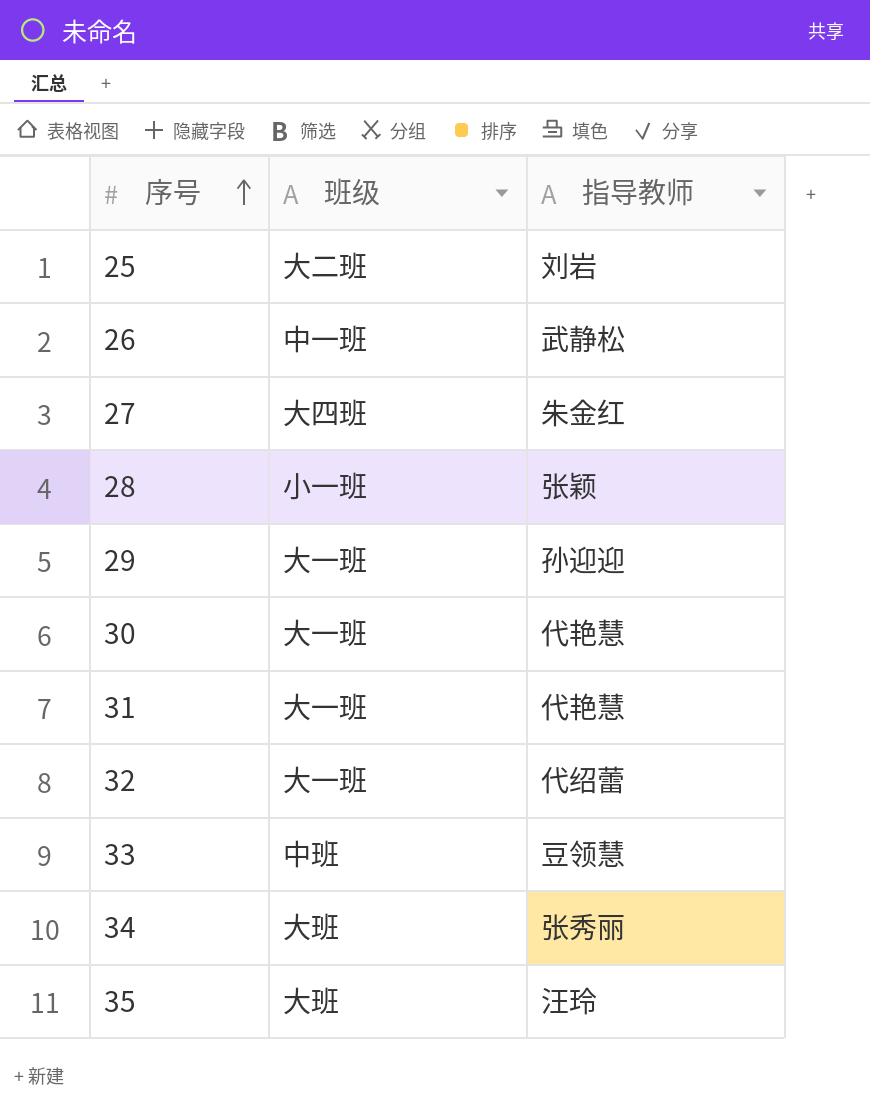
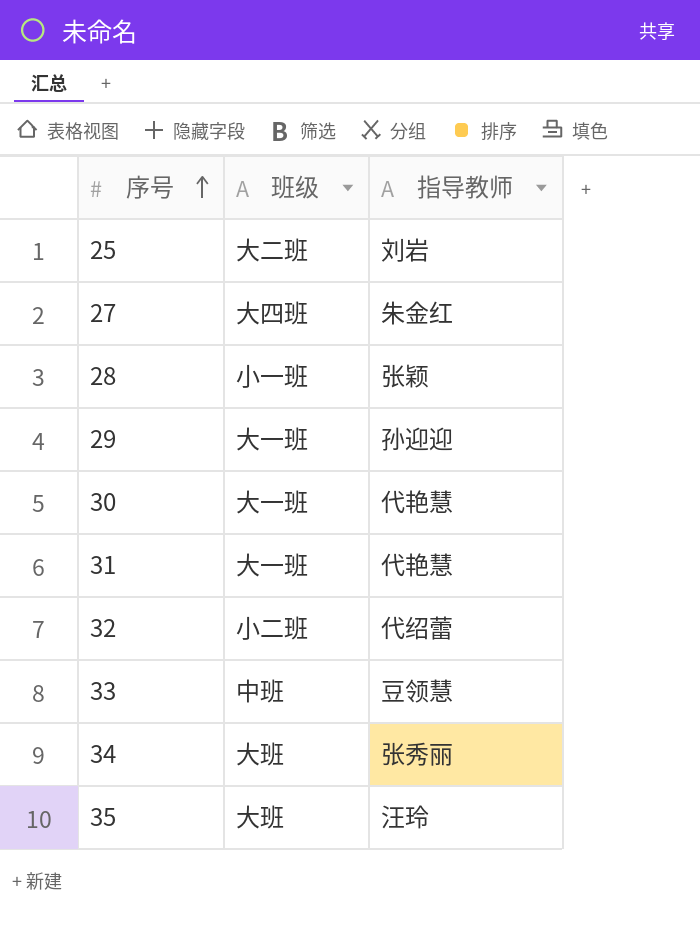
row 26: 中一班 | 武静松 -> none
32 | 班级: 大一班 -> 小二班

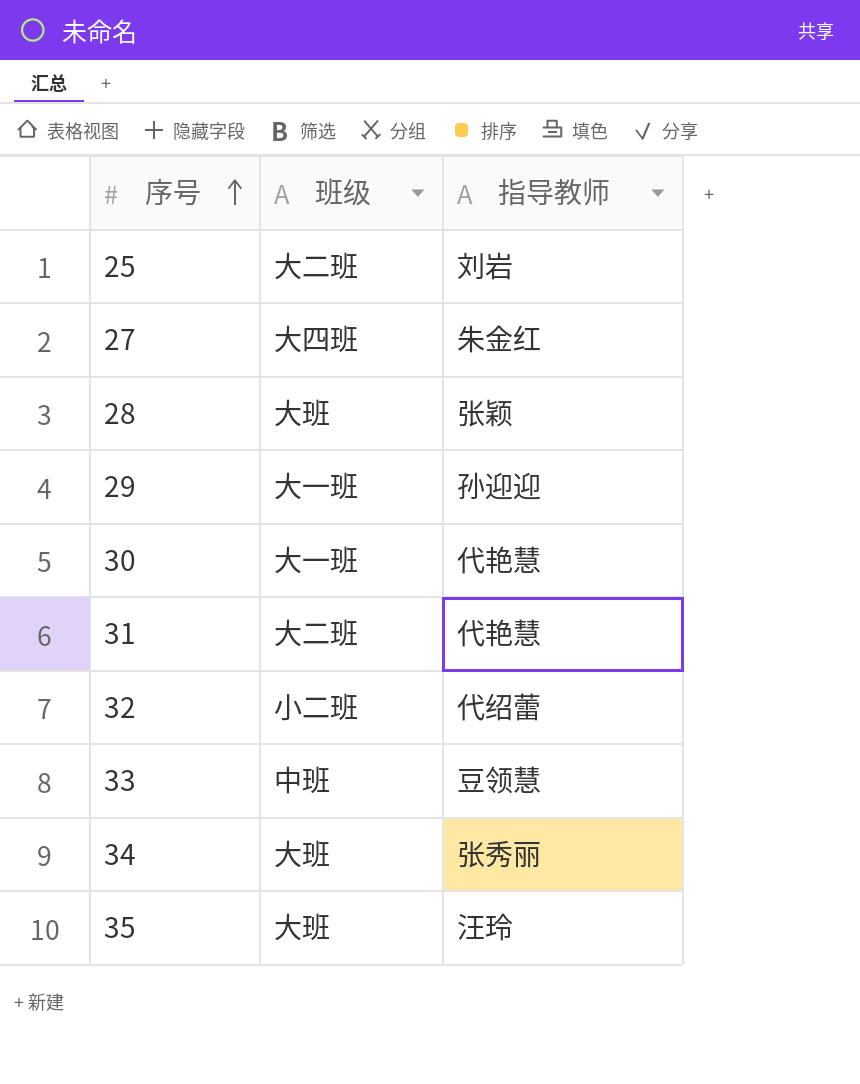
28 | 班级: 小一班 -> 大班
31 | 班级: 大一班 -> 大二班

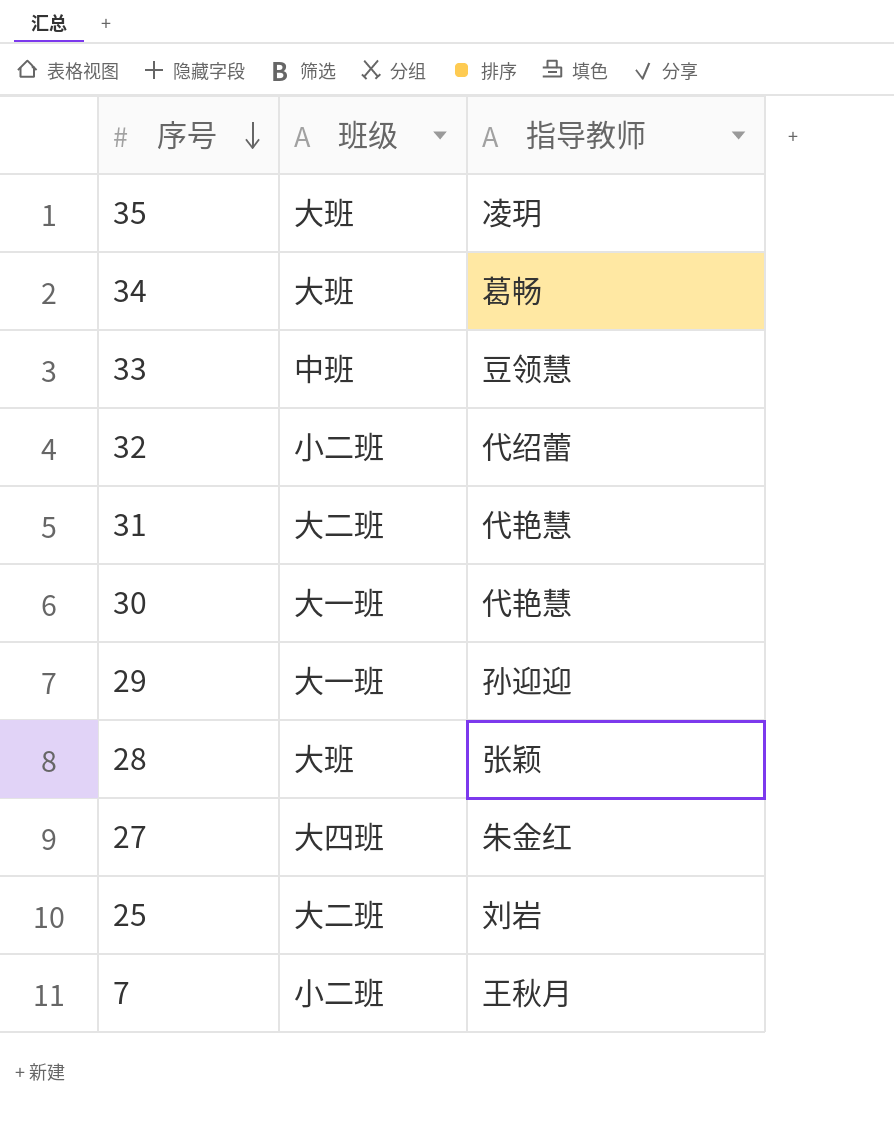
row order: 序号 ascending -> 序号 descending
35 | 指导教师: 汪玲 -> 凌玥
34 | 指导教师: 张秀丽 -> 葛畅
row 7: none -> 小二班 | 王秋月

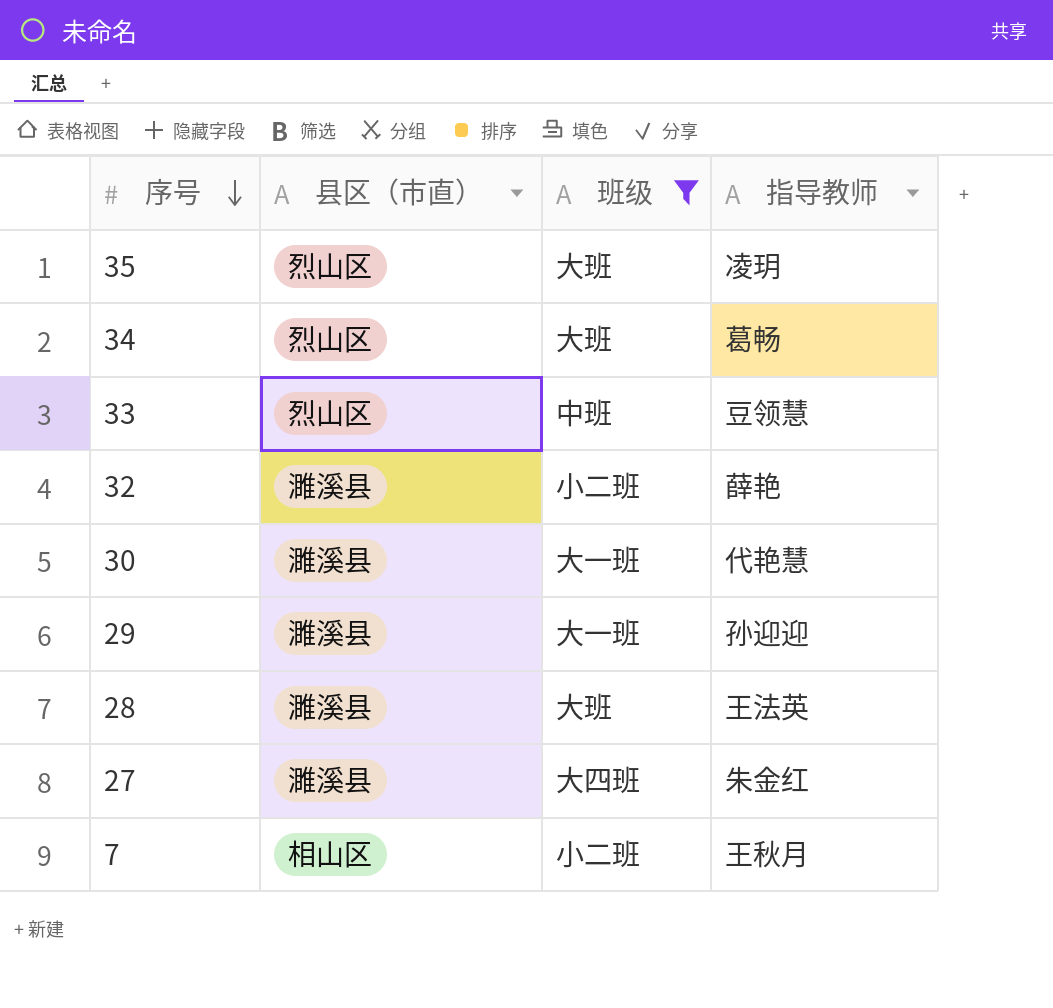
filter: none -> 班级 != 大二班
column 县区（市直） | position: none -> 2
32 | 指导教师: 代绍蕾 -> 薛艳
28 | 指导教师: 张颖 -> 王法英

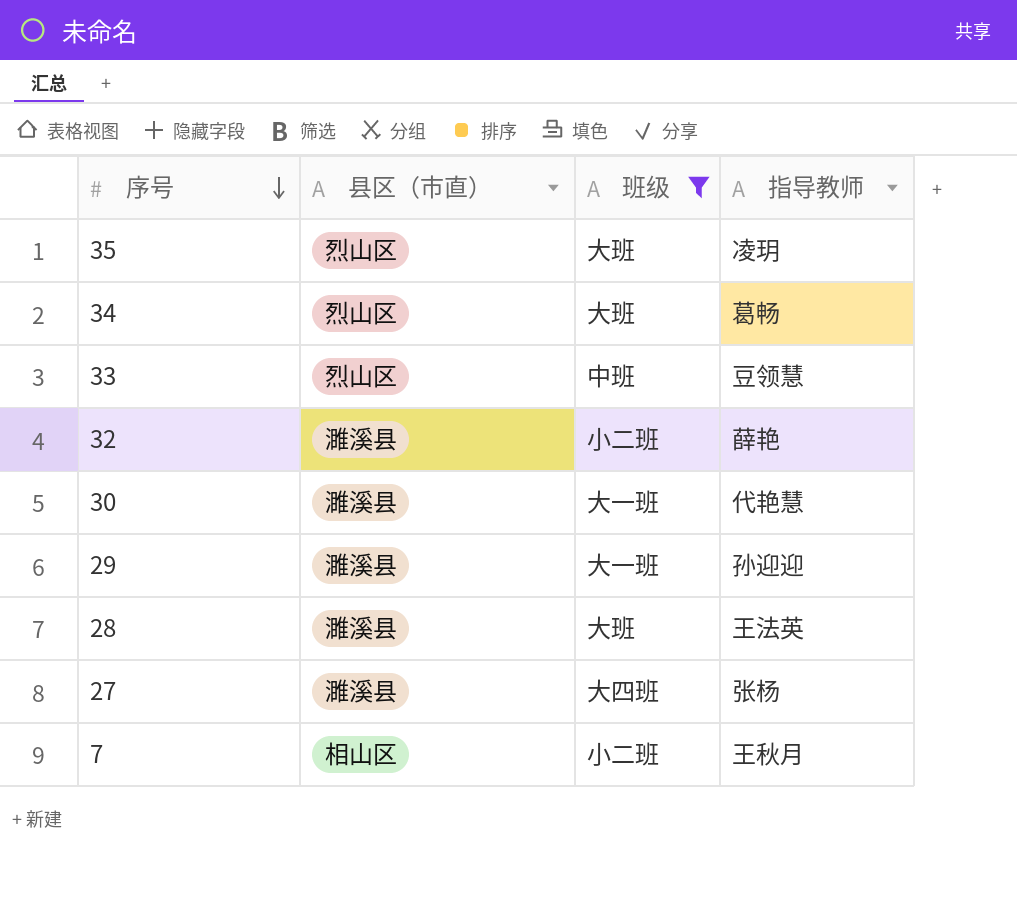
27 | 指导教师: 朱金红 -> 张杨

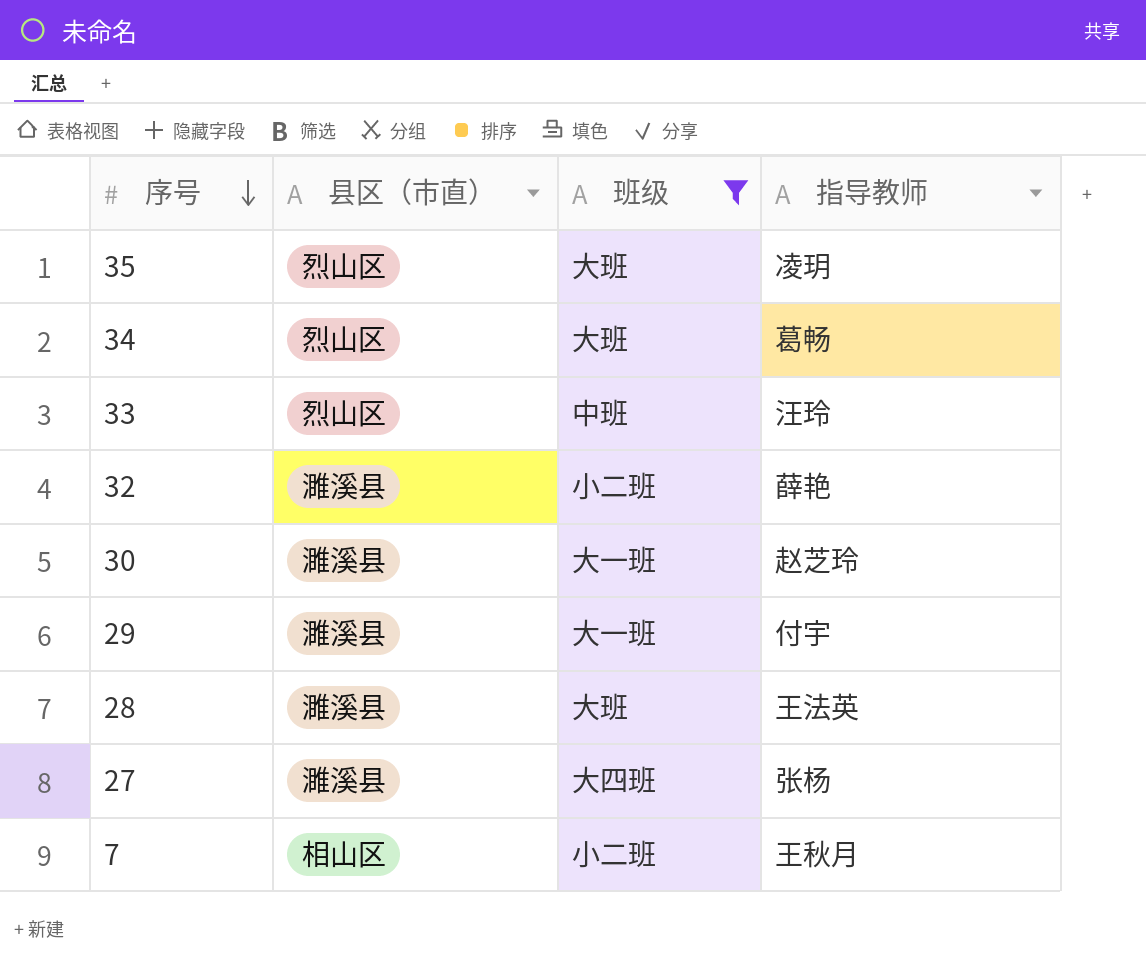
33 | 指导教师: 豆领慧 -> 汪玲
30 | 指导教师: 代艳慧 -> 赵芝玲
29 | 指导教师: 孙迎迎 -> 付宇

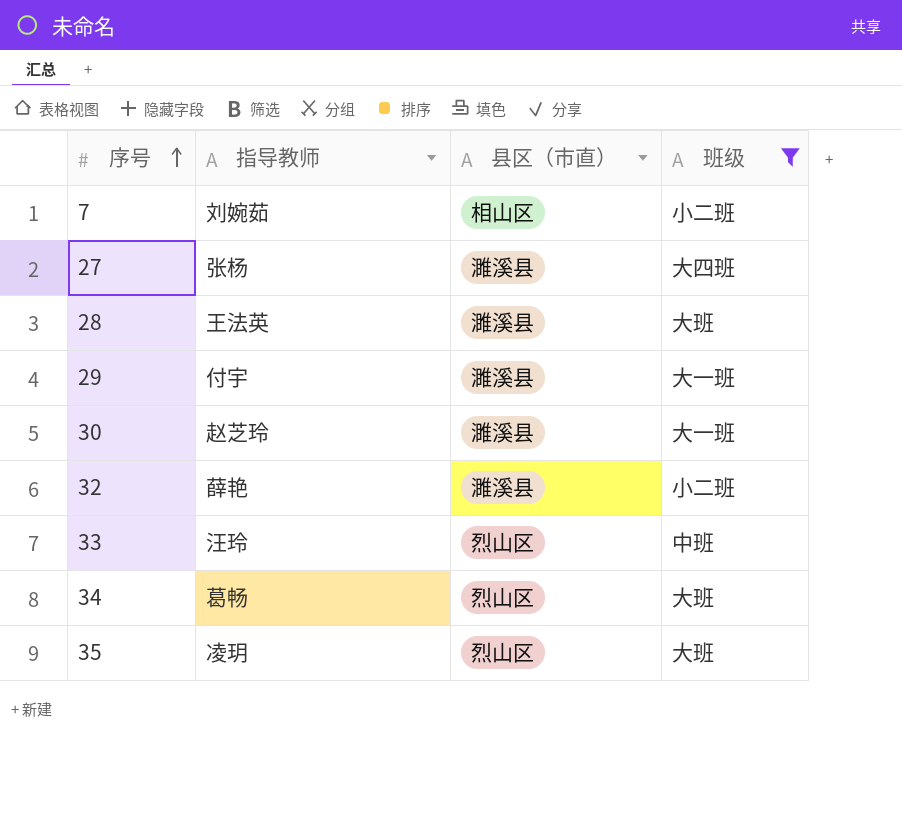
row order: 序号 descending -> 序号 ascending
column 指导教师 | position: 4 -> 2
7 | 指导教师: 王秋月 -> 刘婉茹

